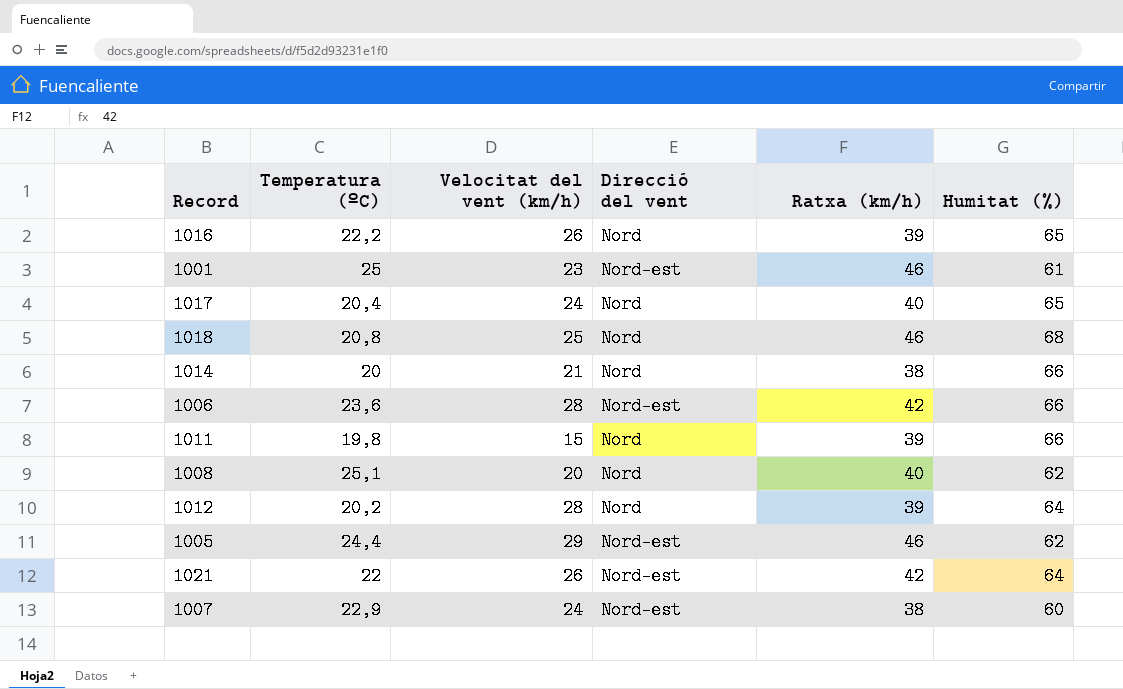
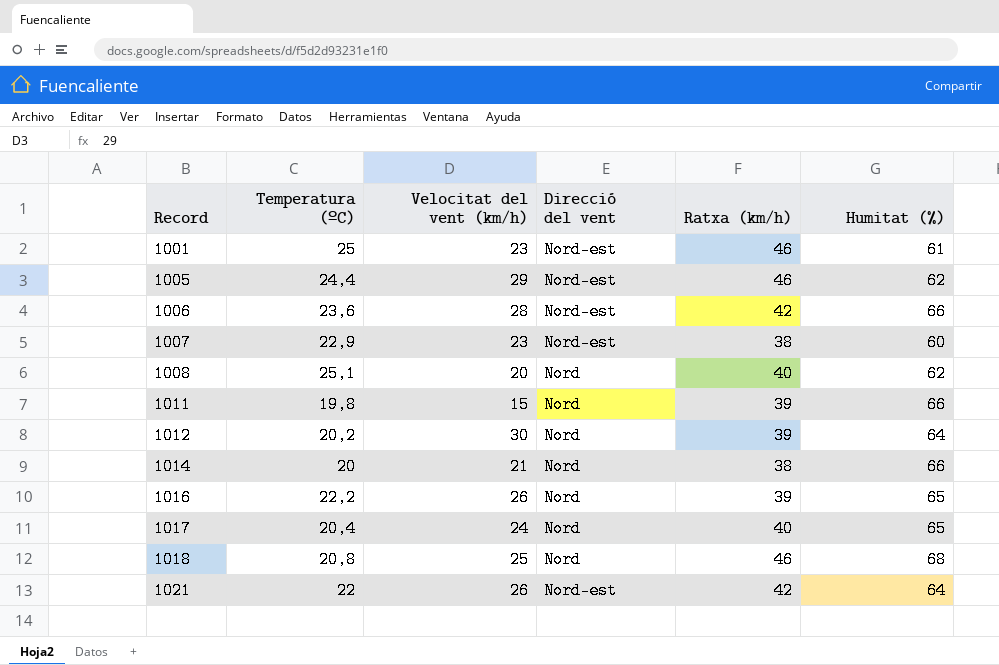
row order: none -> Record ascending
1007 | Velocitat del vent (km/h): 24 -> 23
1012 | Velocitat del vent (km/h): 28 -> 30

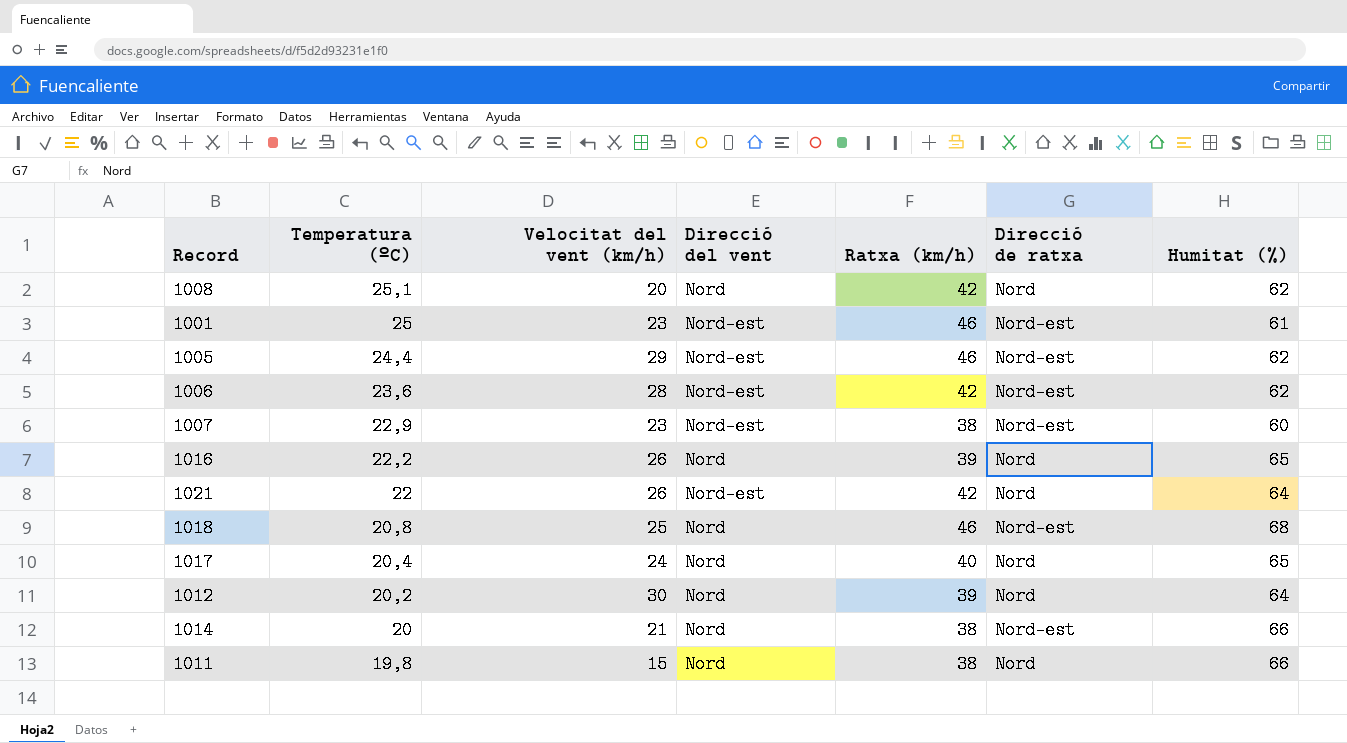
row order: Record ascending -> Temperatura (ºC) descending
column Direcció de ratxa | position: none -> 6
1008 | Ratxa (km/h): 40 -> 42
1006 | Humitat (%): 66 -> 62
1011 | Ratxa (km/h): 39 -> 38

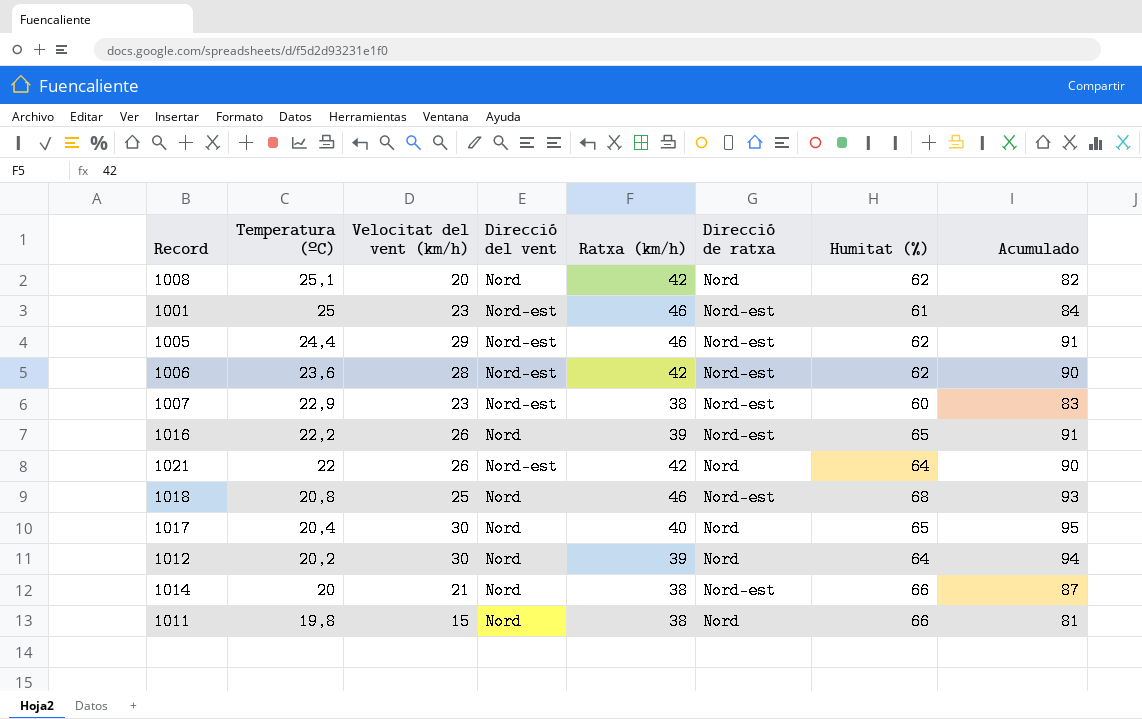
column Acumulado | formula: none -> [Velocitat del vent (km/h)] + [Humitat (%)]
1016 | Direcció de ratxa: Nord -> Nord-est
1017 | Velocitat del vent (km/h): 24 -> 30

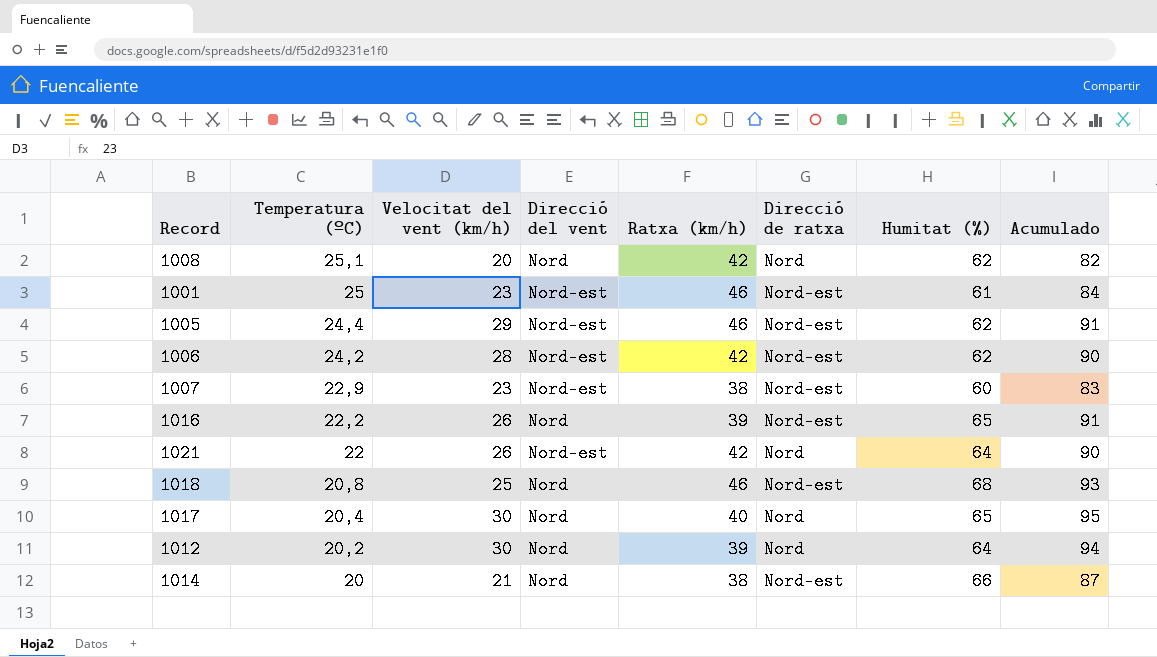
row 1011: 19,8 | 15 | Nord | 38 | Nord | 66 | 81 -> none
1006 | Temperatura (ºC): 23,6 -> 24,2

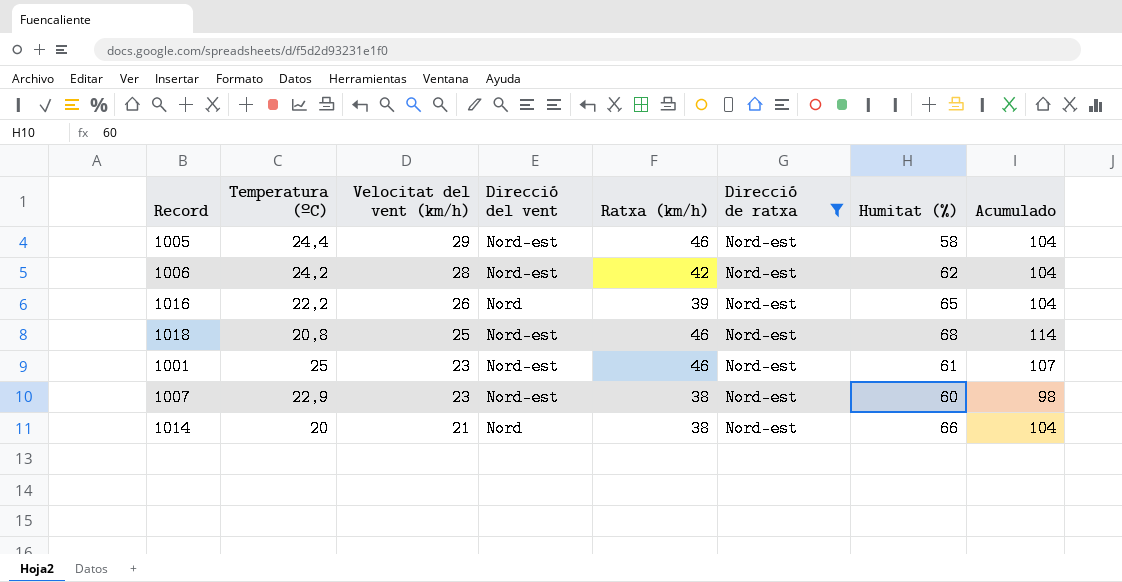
filter: none -> Direcció de ratxa = Nord-est
row order: Temperatura (ºC) descending -> Velocitat del vent (km/h) descending
column Acumulado | formula: [Velocitat del vent (km/h)] + [Humitat (%)] -> [Ratxa (km/h)] + [Humitat (%)]
1005 | Humitat (%): 62 -> 58
1018 | Direcció del vent: Nord -> Nord-est

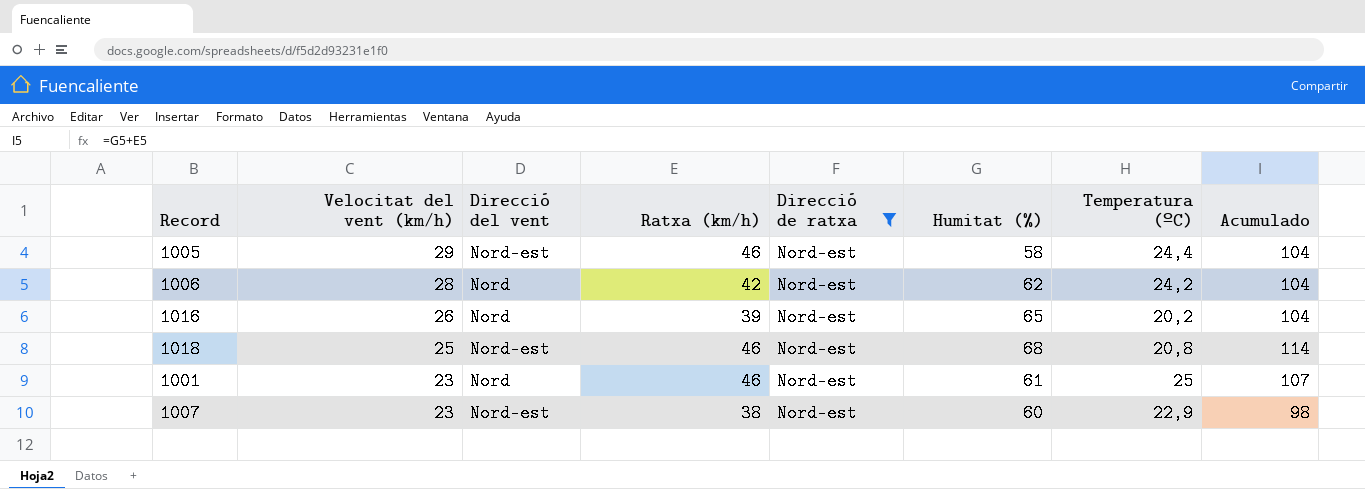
column Temperatura (ºC) | position: 2 -> 7
row 1014: 20 | 21 | Nord | 38 | Nord-est | 66 | 104 -> none
1006 | Direcció del vent: Nord-est -> Nord
1016 | Temperatura (ºC): 22,2 -> 20,2
1001 | Direcció del vent: Nord-est -> Nord

